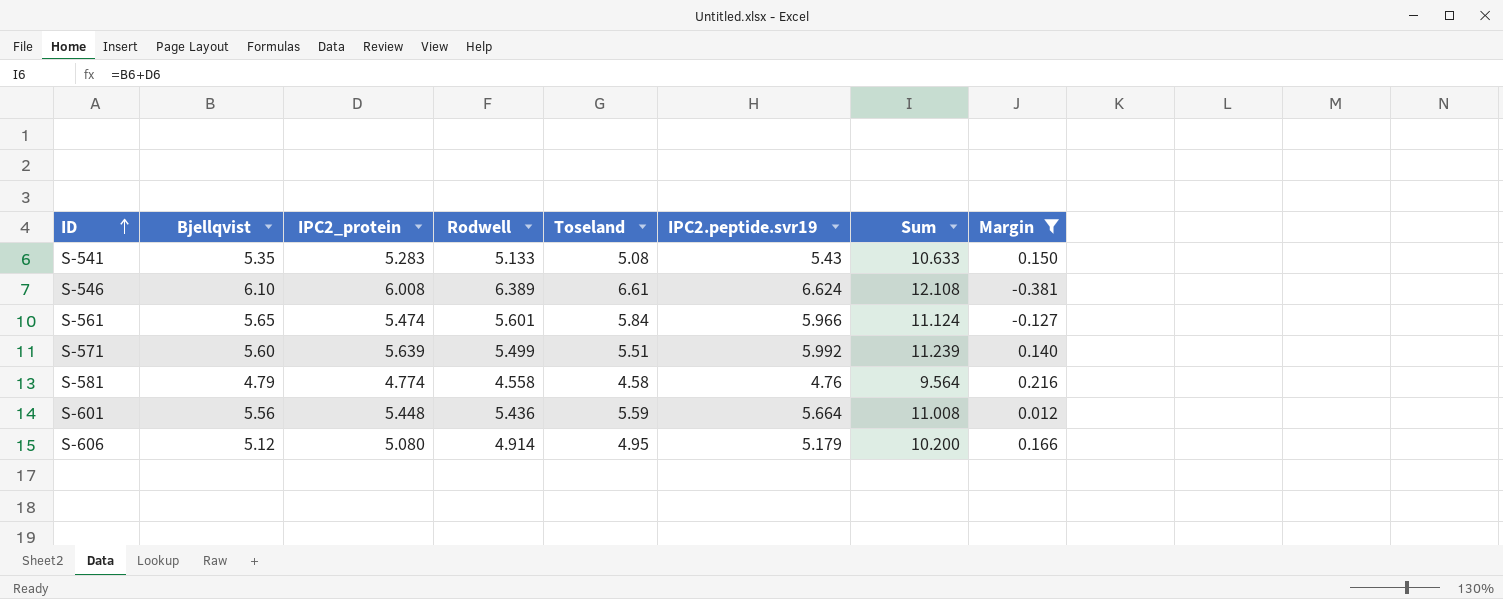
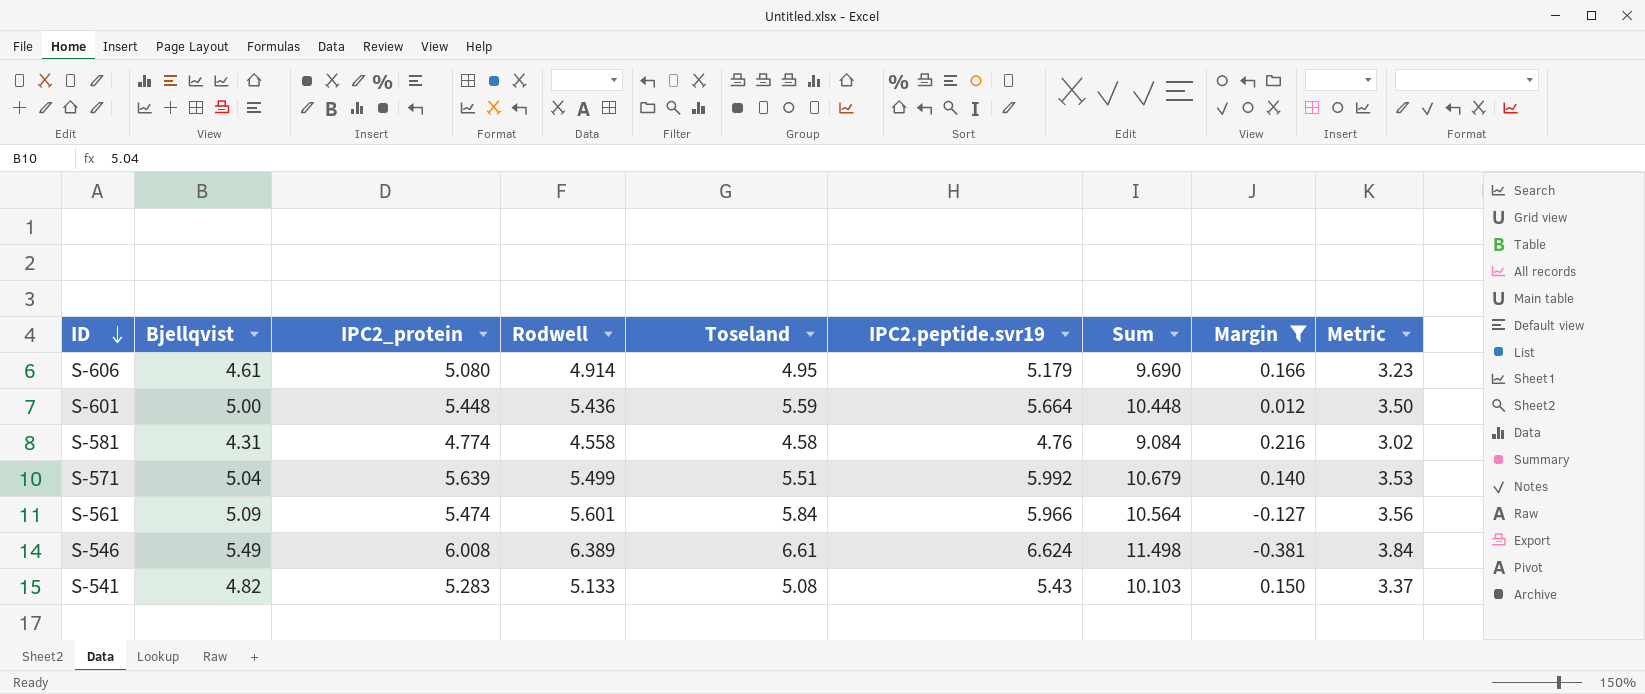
row order: ID ascending -> ID descending
column Metric | formula: none -> [Bjellqvist] * 0.7
S-606 | Bjellqvist: 5.12 -> 4.61
S-606 | Sum: 10.200 -> 9.690
S-601 | Bjellqvist: 5.56 -> 5.00
S-601 | Sum: 11.008 -> 10.448
S-581 | Bjellqvist: 4.79 -> 4.31
S-581 | Sum: 9.564 -> 9.084
S-571 | Bjellqvist: 5.60 -> 5.04
S-571 | Sum: 11.239 -> 10.679
S-561 | Bjellqvist: 5.65 -> 5.09
S-561 | Sum: 11.124 -> 10.564
S-546 | Bjellqvist: 6.10 -> 5.49
S-546 | Sum: 12.108 -> 11.498
S-541 | Bjellqvist: 5.35 -> 4.82
S-541 | Sum: 10.633 -> 10.103

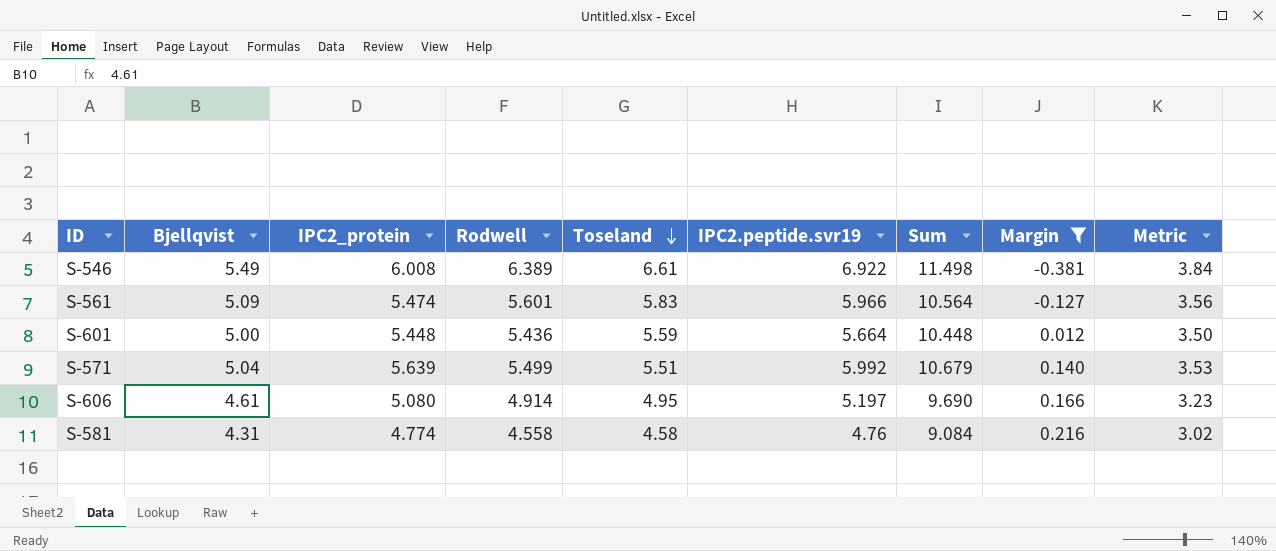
row order: ID descending -> Toseland descending
row S-541: 4.82 | 5.283 | 5.133 | 5.08 | 5.43 | 10.103 | 0.150 | 3.37 -> none
S-546 | IPC2.peptide.svr19: 6.624 -> 6.922
S-561 | Toseland: 5.84 -> 5.83
S-606 | IPC2.peptide.svr19: 5.179 -> 5.197

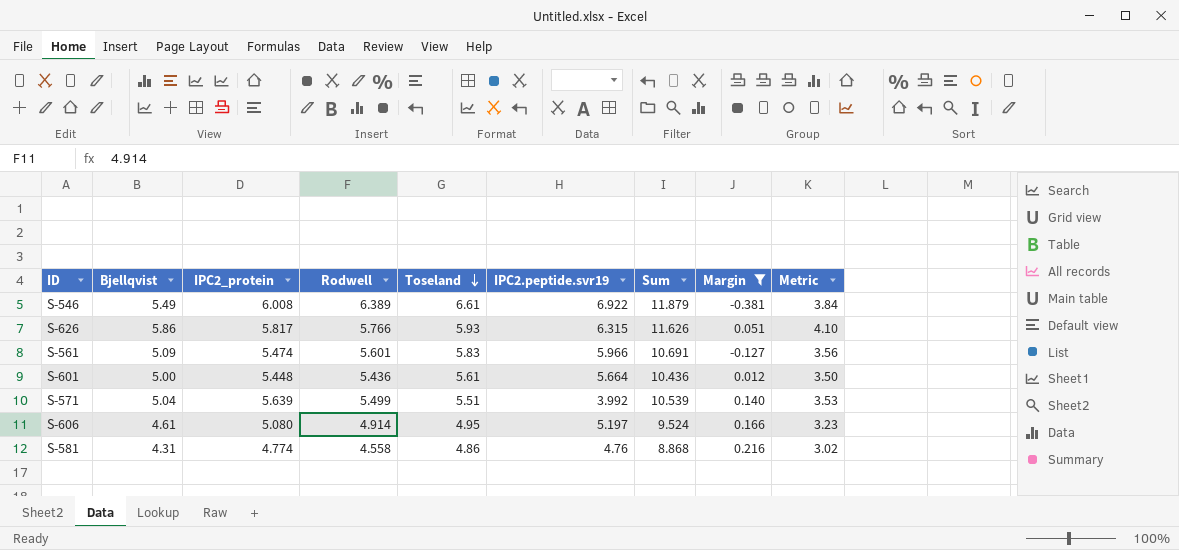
column Sum | formula: [Bjellqvist] + [IPC2_protein] -> [Bjellqvist] + [Rodwell]
row S-626: none -> 5.86 | 5.817 | 5.766 | 5.93 | 6.315 | 11.626 | 0.051 | 4.10
S-601 | Toseland: 5.59 -> 5.61
S-571 | IPC2.peptide.svr19: 5.992 -> 3.992
S-581 | Toseland: 4.58 -> 4.86

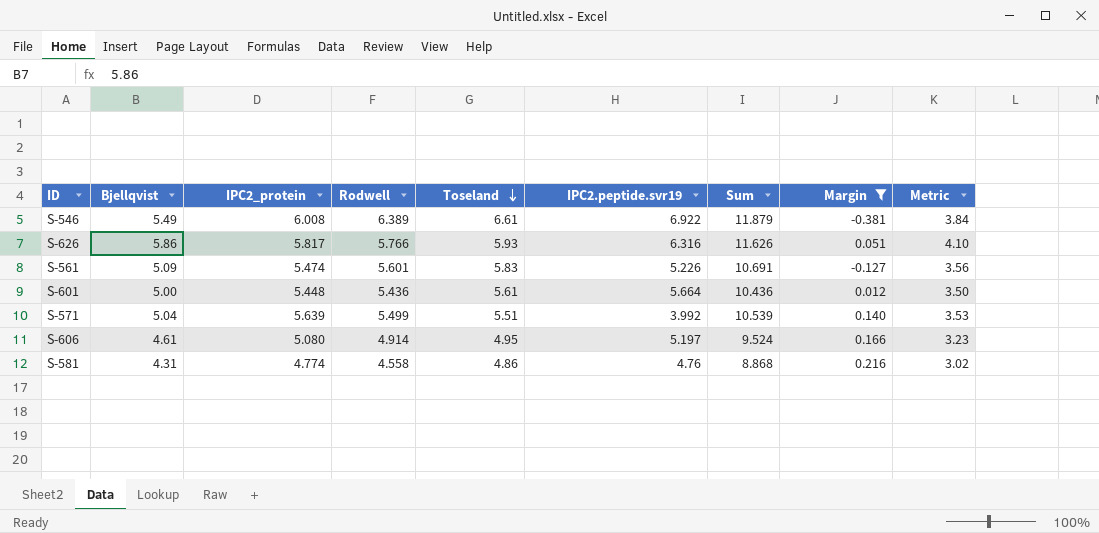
S-626 | IPC2.peptide.svr19: 6.315 -> 6.316
S-561 | IPC2.peptide.svr19: 5.966 -> 5.226

